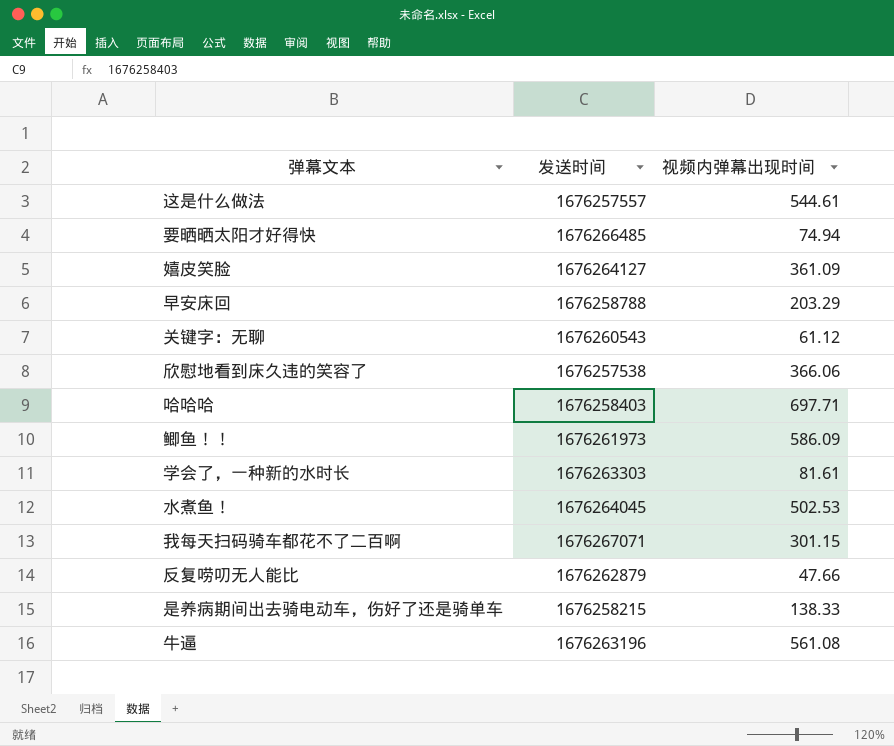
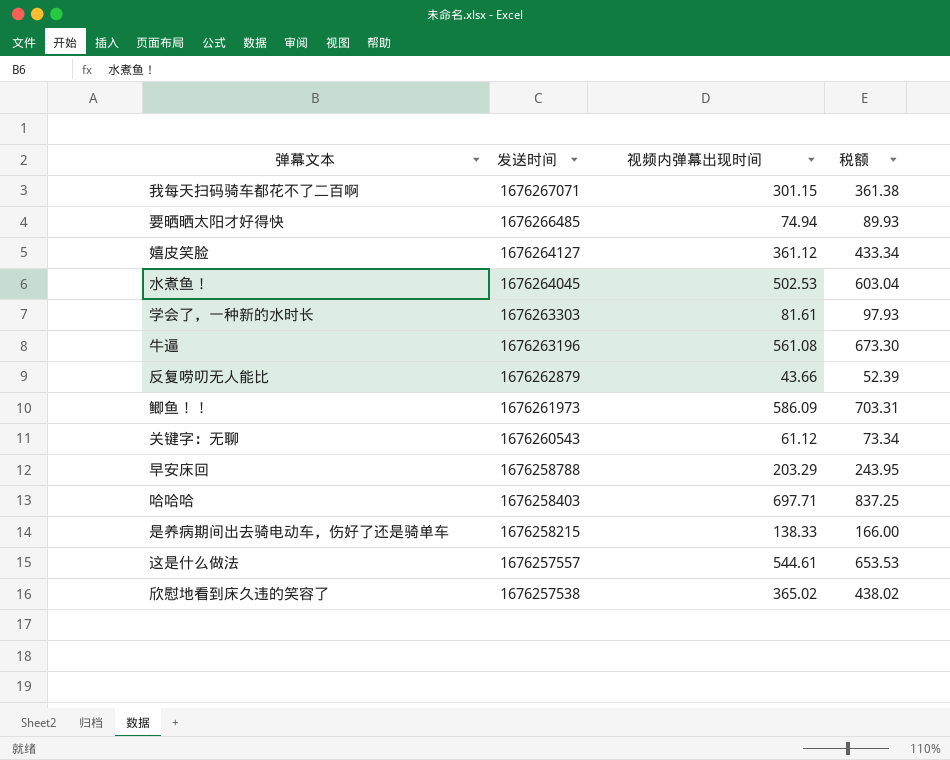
row order: none -> 发送时间 descending
column 税额 | formula: none -> [视频内弹幕出现时间] * 1.2
嬉皮笑脸 | 视频内弹幕出现时间: 361.09 -> 361.12
反复唠叨无人能比 | 视频内弹幕出现时间: 47.66 -> 43.66
欣慰地看到床久违的笑容了 | 视频内弹幕出现时间: 366.06 -> 365.02

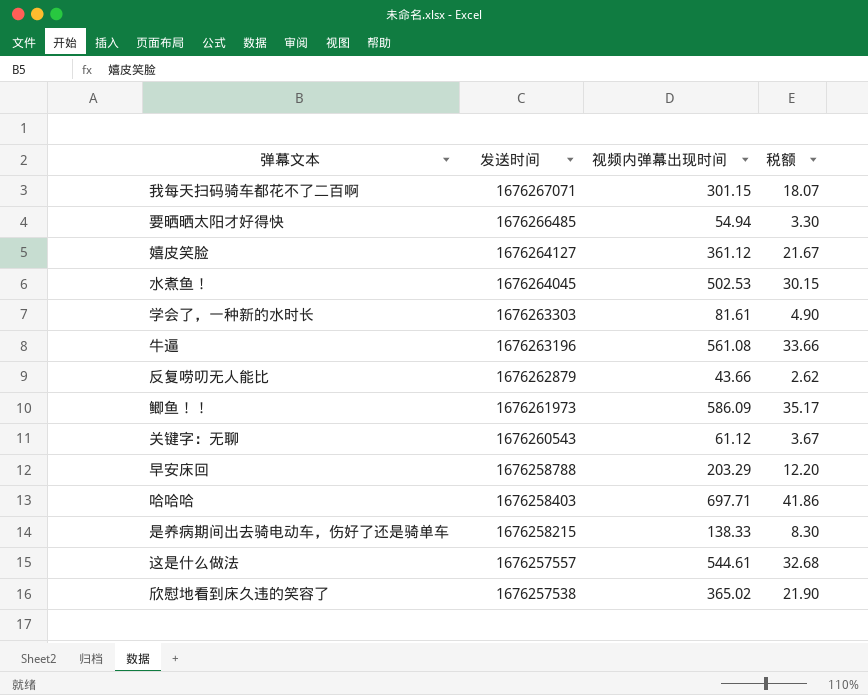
column 税额 | formula: [视频内弹幕出现时间] * 1.2 -> [视频内弹幕出现时间] * 0.06
要晒晒太阳才好得快 | 视频内弹幕出现时间: 74.94 -> 54.94

